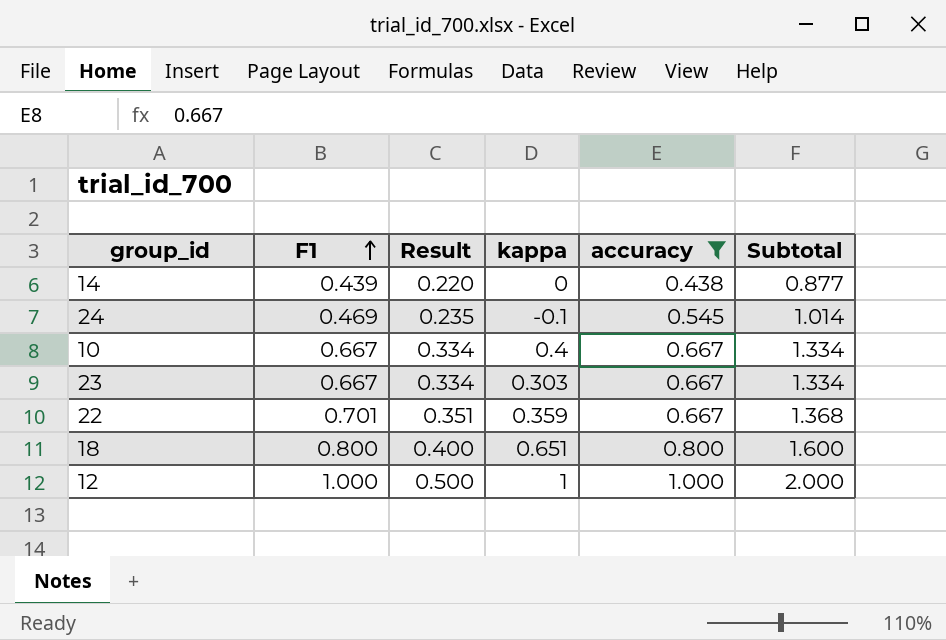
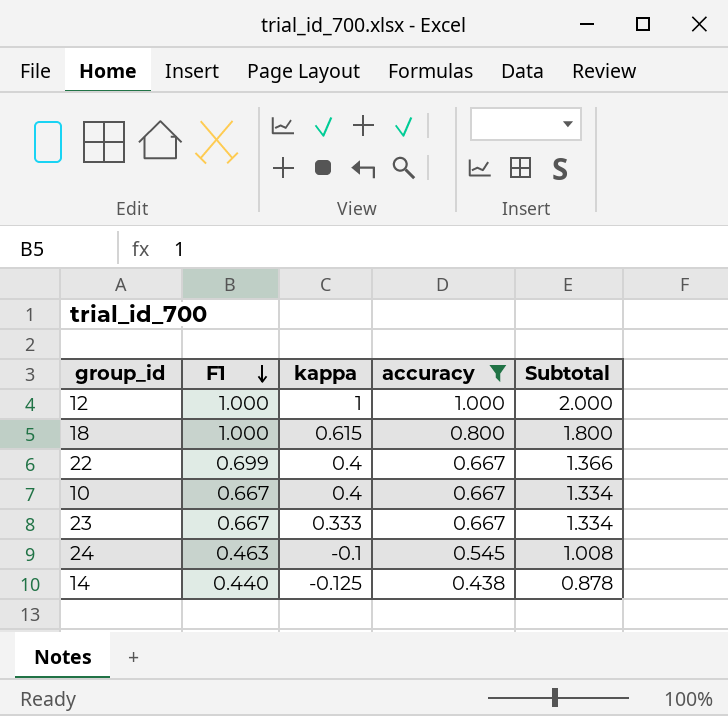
row order: F1 ascending -> F1 descending
column Result | formula: [F1] * 0.5 -> none
18 | F1: 0.800 -> 1.000
18 | kappa: 0.651 -> 0.615
18 | Subtotal: 1.600 -> 1.800
22 | F1: 0.701 -> 0.699
22 | kappa: 0.359 -> 0.4
22 | Subtotal: 1.368 -> 1.366
23 | kappa: 0.303 -> 0.333
24 | F1: 0.469 -> 0.463
24 | Subtotal: 1.014 -> 1.008
14 | F1: 0.439 -> 0.440
14 | kappa: 0 -> -0.125
14 | Subtotal: 0.877 -> 0.878

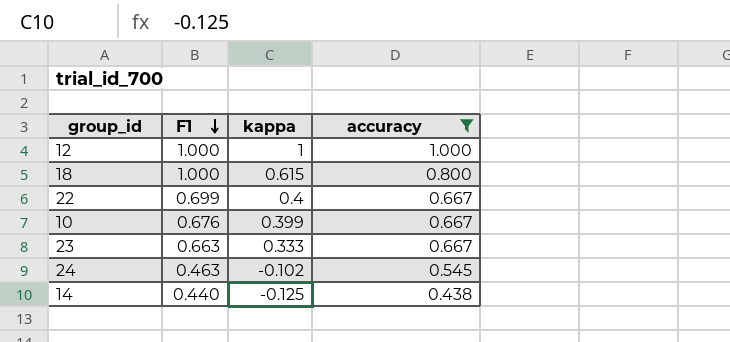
column Subtotal | formula: [F1] + [accuracy] -> none
10 | F1: 0.667 -> 0.676
10 | kappa: 0.4 -> 0.399
23 | F1: 0.667 -> 0.663
24 | kappa: -0.1 -> -0.102

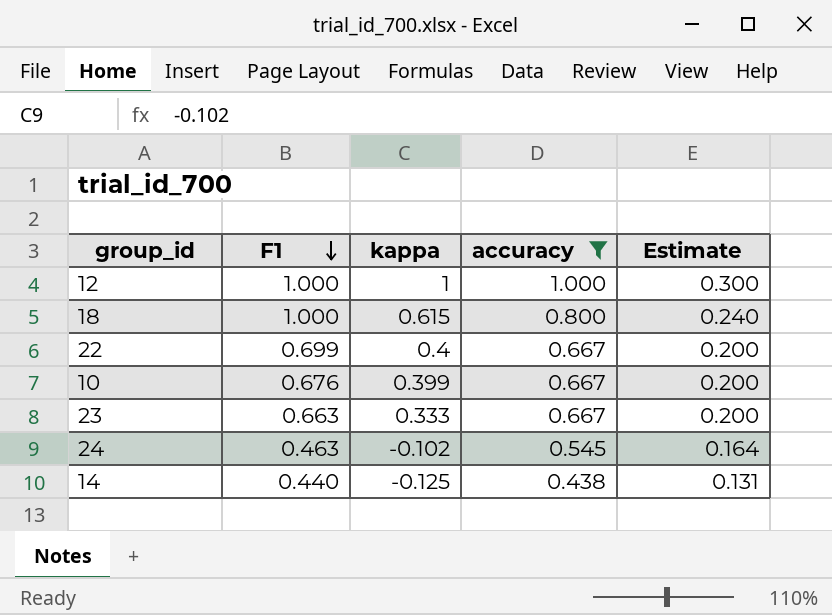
column Estimate | formula: none -> [accuracy] * 0.3

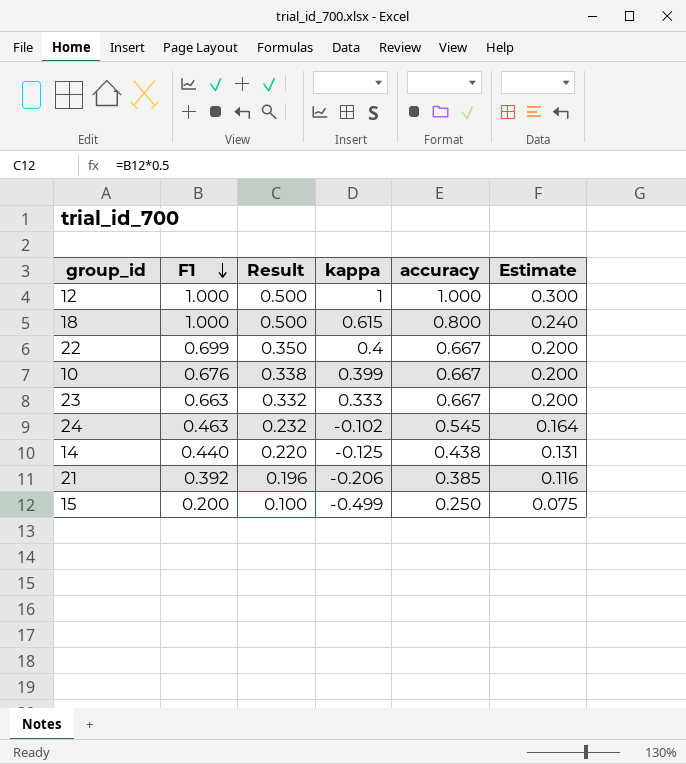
filter: accuracy >= 0.438 -> none
column Result | formula: none -> [F1] * 0.5

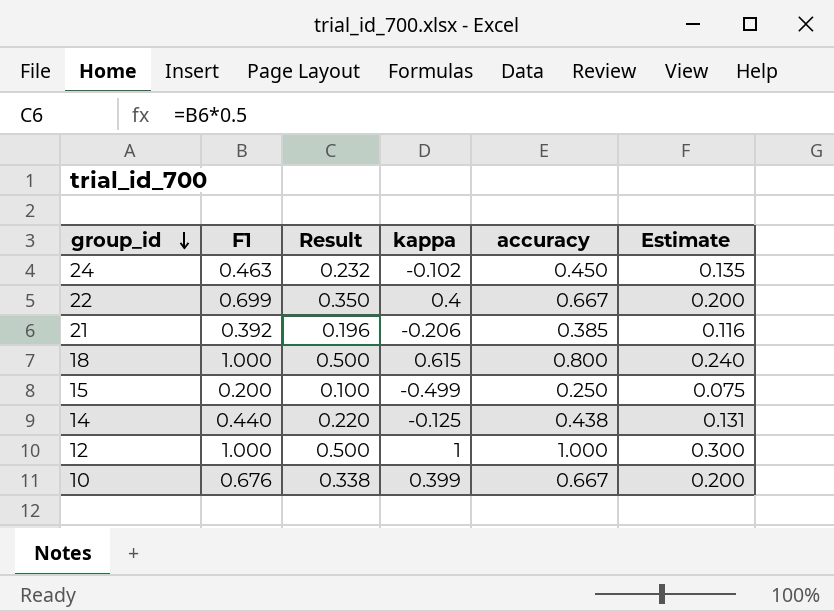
row order: F1 descending -> group_id descending
row 23: 0.663 | 0.332 | 0.333 | 0.667 | 0.200 -> none
24 | accuracy: 0.545 -> 0.450
24 | Estimate: 0.164 -> 0.135

